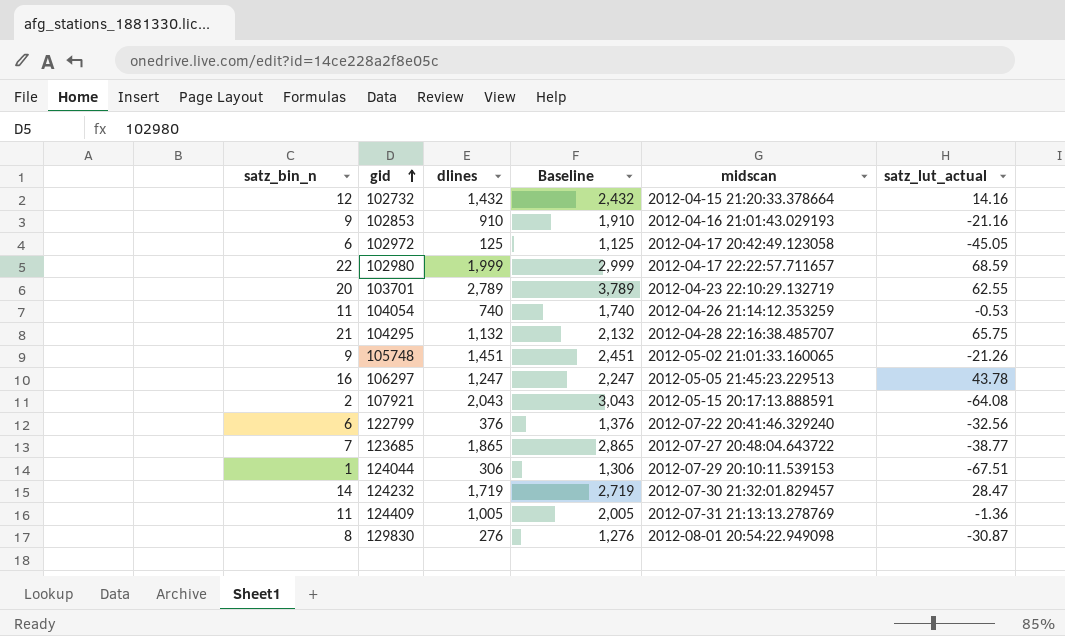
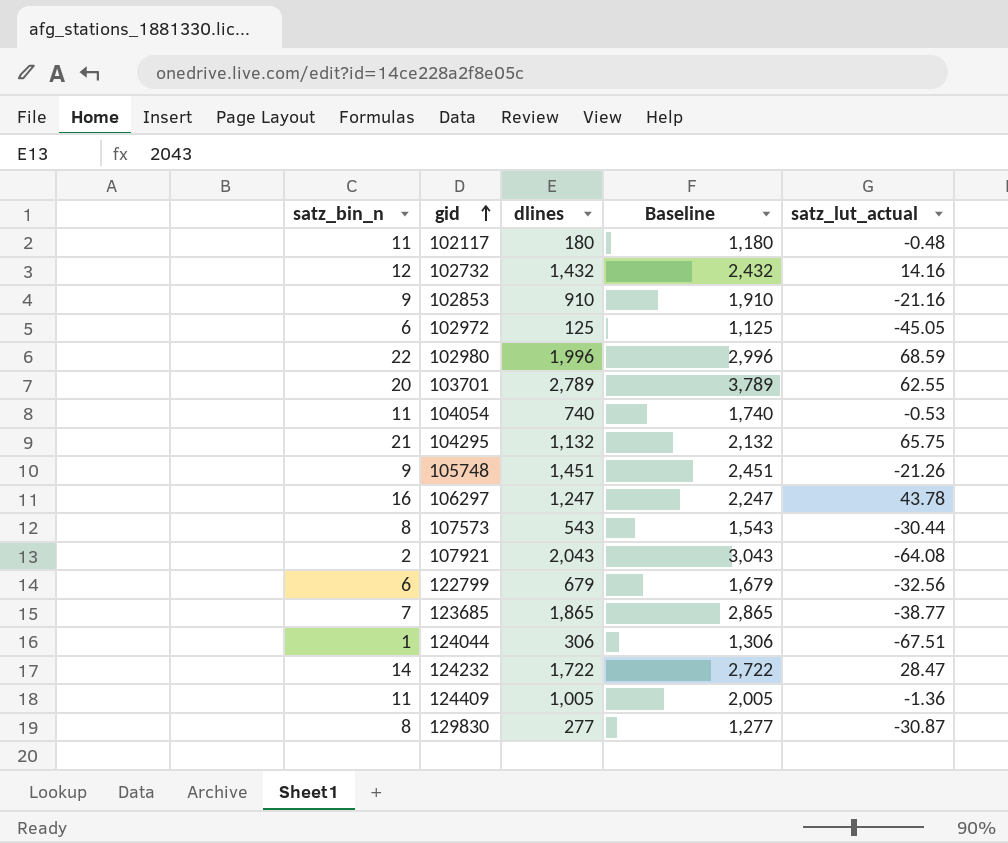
column midscan | position: 5 -> none
row 102117: none -> 11 | 180 | 1,180 | -0.48
102980 | dlines: 1,999 -> 1,996
102980 | Baseline: 2,999 -> 2,996
row 107573: none -> 8 | 543 | 1,543 | -30.44
122799 | dlines: 376 -> 679
122799 | Baseline: 1,376 -> 1,679
124232 | dlines: 1,719 -> 1,722
124232 | Baseline: 2,719 -> 2,722
129830 | dlines: 276 -> 277
129830 | Baseline: 1,276 -> 1,277

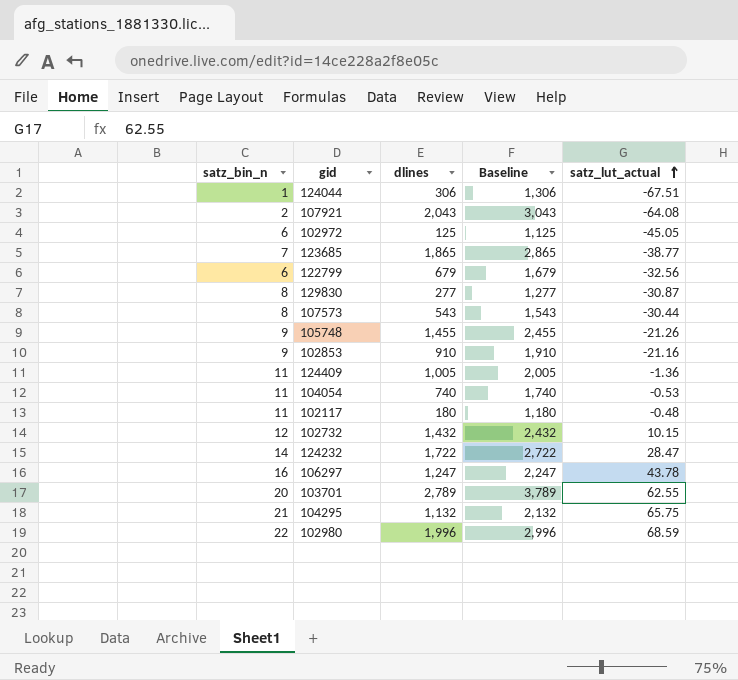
row order: gid ascending -> satz_lut_actual ascending
105748 | dlines: 1,451 -> 1,455
105748 | Baseline: 2,451 -> 2,455
102732 | satz_lut_actual: 14.16 -> 10.15

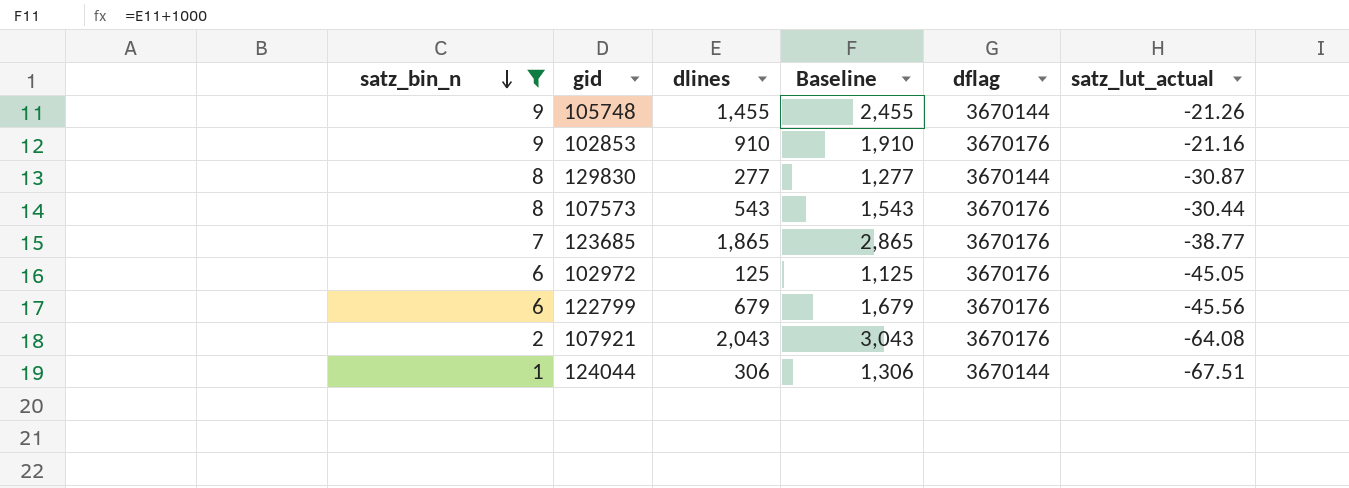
filter: none -> satz_bin_n <= 9
row order: satz_lut_actual ascending -> satz_bin_n descending
column dflag | position: none -> 5
122799 | satz_lut_actual: -32.56 -> -45.56

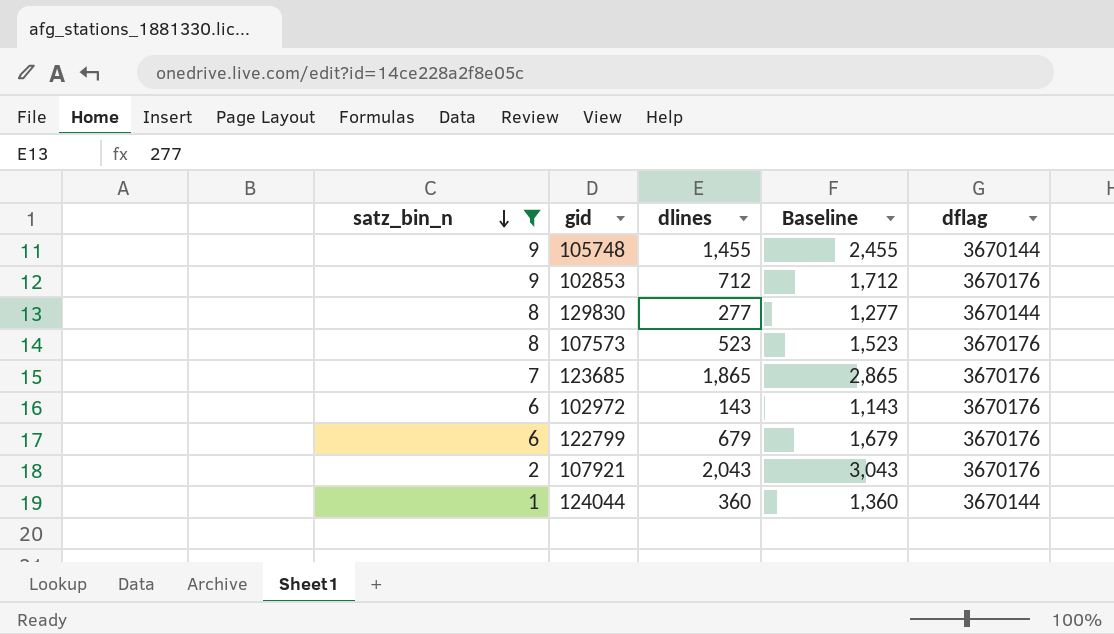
column satz_lut_actual | position: 6 -> none
102853 | dlines: 910 -> 712
102853 | Baseline: 1,910 -> 1,712
107573 | dlines: 543 -> 523
107573 | Baseline: 1,543 -> 1,523
102972 | dlines: 125 -> 143
102972 | Baseline: 1,125 -> 1,143
124044 | dlines: 306 -> 360
124044 | Baseline: 1,306 -> 1,360

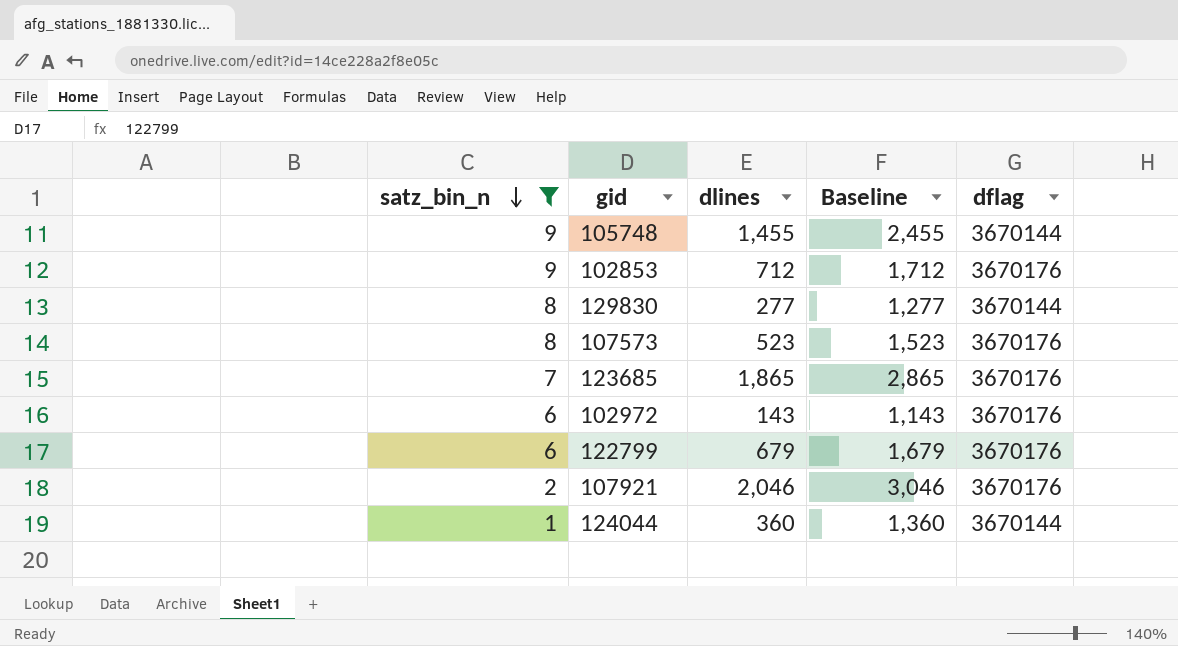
107921 | dlines: 2,043 -> 2,046
107921 | Baseline: 3,043 -> 3,046

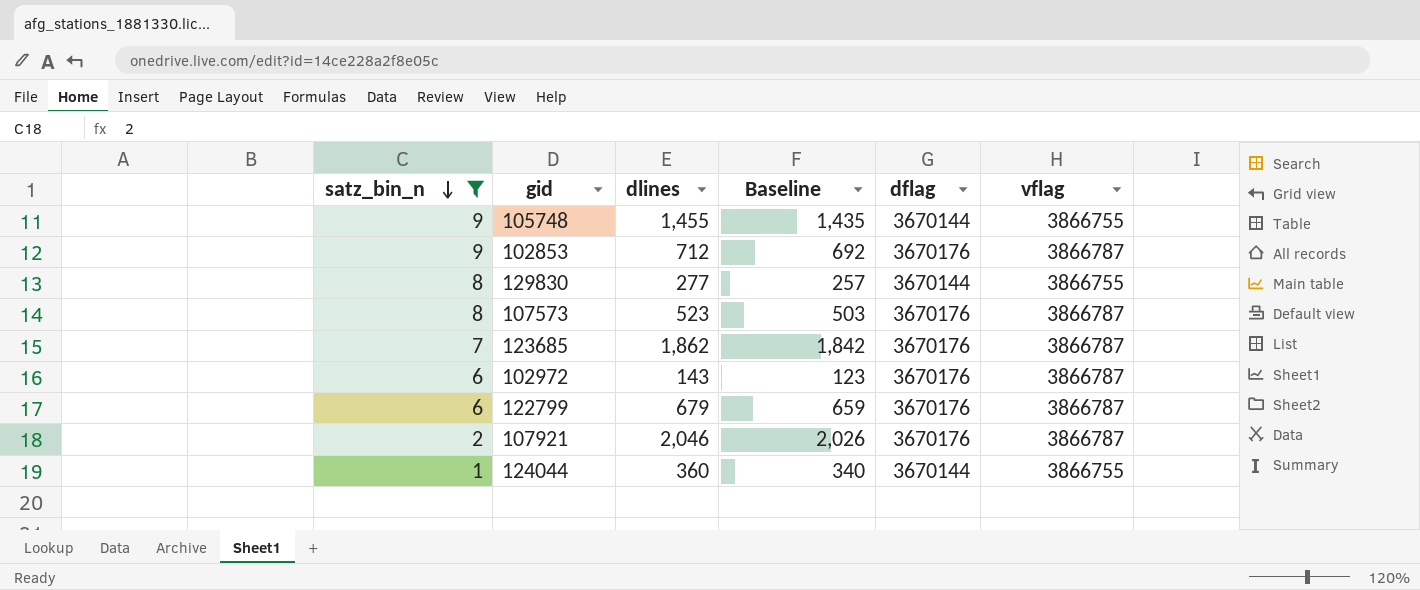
column Baseline | formula: [dlines] + 1000 -> [dlines] - 20
column vflag | position: none -> 6
123685 | dlines: 1,865 -> 1,862

